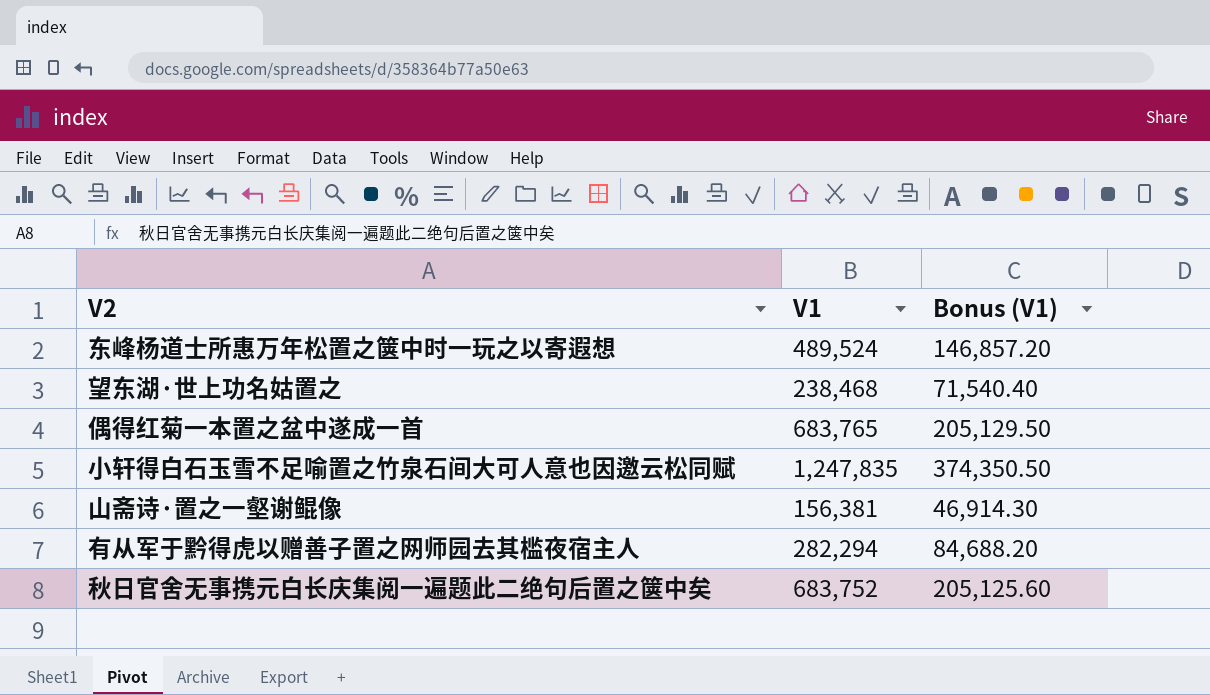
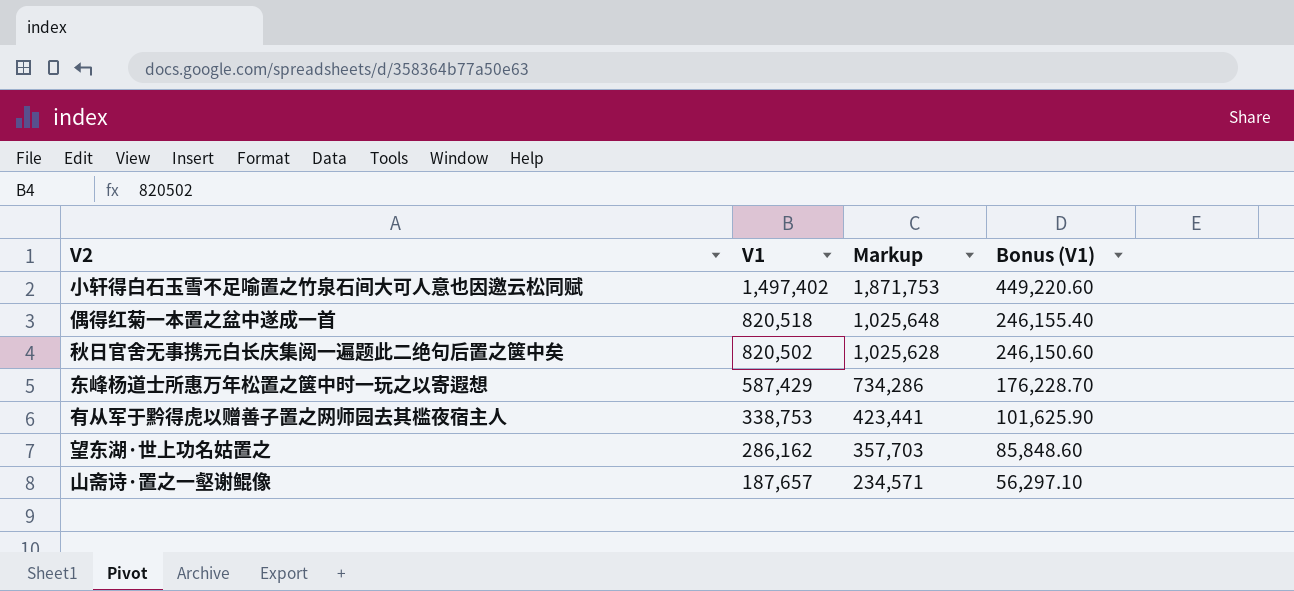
row order: none -> V1 descending
column Markup | formula: none -> [V1] * 1.25
小轩得白石玉雪不足喻置之竹泉石间大可人意也因邀云松同赋 | V1: 1,247,835 -> 1,497,402
小轩得白石玉雪不足喻置之竹泉石间大可人意也因邀云松同赋 | Bonus (V1): 374,350.50 -> 449,220.60
偶得红菊一本置之盆中遂成一首 | V1: 683,765 -> 820,518
偶得红菊一本置之盆中遂成一首 | Bonus (V1): 205,129.50 -> 246,155.40
秋日官舍无事携元白长庆集阅一遍题此二绝句后置之箧中矣 | V1: 683,752 -> 820,502
秋日官舍无事携元白长庆集阅一遍题此二绝句后置之箧中矣 | Bonus (V1): 205,125.60 -> 246,150.60
东峰杨道士所惠万年松置之箧中时一玩之以寄遐想 | V1: 489,524 -> 587,429
东峰杨道士所惠万年松置之箧中时一玩之以寄遐想 | Bonus (V1): 146,857.20 -> 176,228.70
有从军于黔得虎以赠善子置之网师园去其槛夜宿主人 | V1: 282,294 -> 338,753
有从军于黔得虎以赠善子置之网师园去其槛夜宿主人 | Bonus (V1): 84,688.20 -> 101,625.90
望东湖·世上功名姑置之 | V1: 238,468 -> 286,162
望东湖·世上功名姑置之 | Bonus (V1): 71,540.40 -> 85,848.60
山斋诗·置之一壑谢鲲像 | V1: 156,381 -> 187,657
山斋诗·置之一壑谢鲲像 | Bonus (V1): 46,914.30 -> 56,297.10

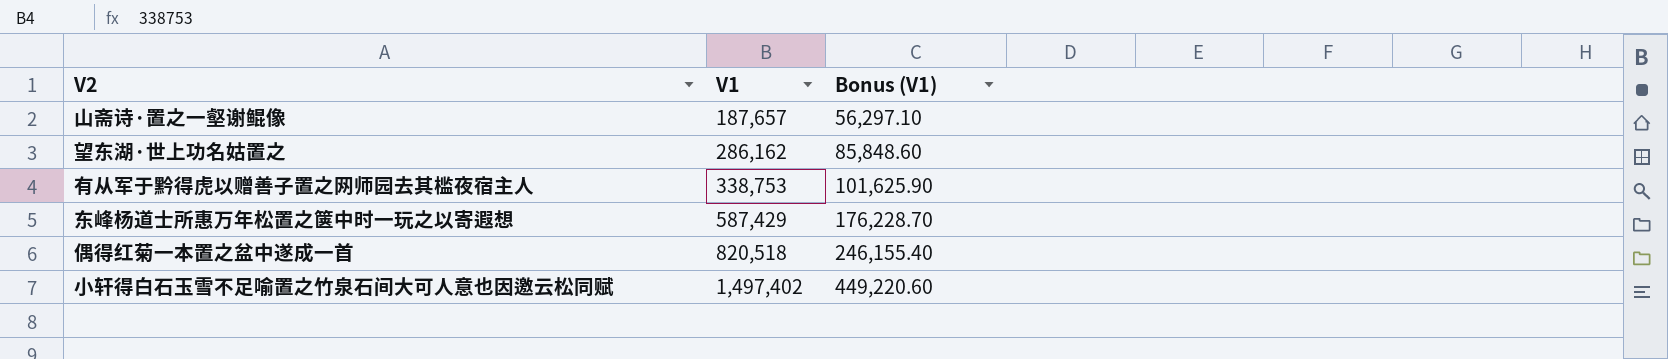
row order: V1 descending -> V1 ascending
column Markup | formula: [V1] * 1.25 -> none
row 秋日官舍无事携元白长庆集阅一遍题此二绝句后置之箧中矣: 820,502 | 1,025,628 | 246,150.60 -> none

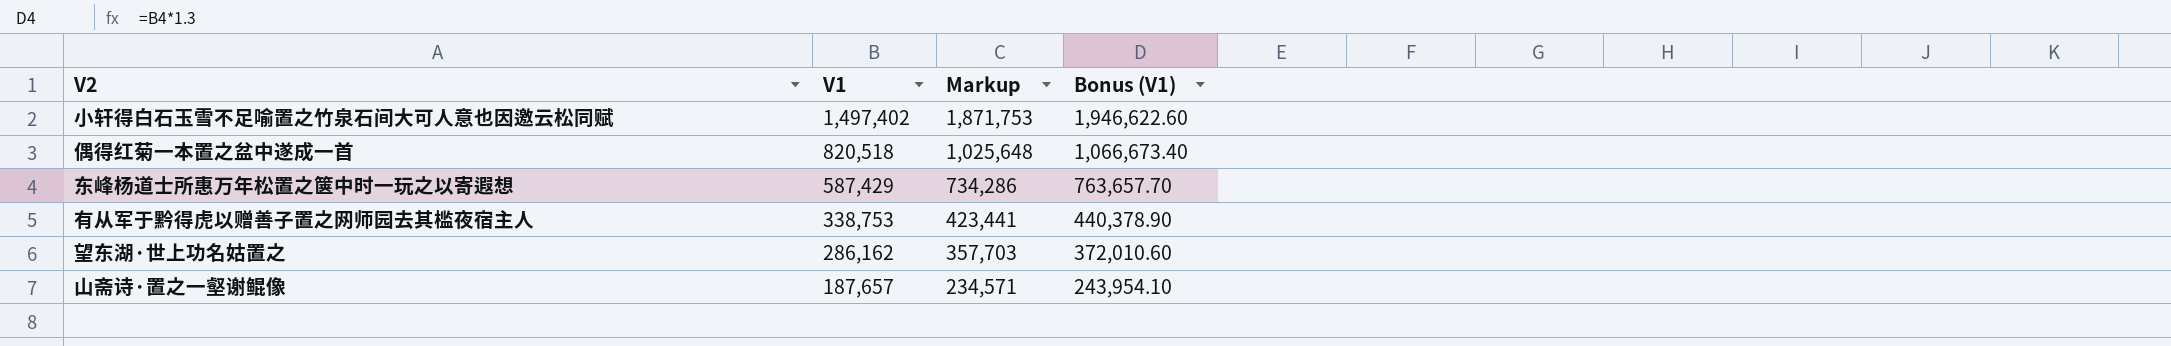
row order: V1 ascending -> V1 descending
column Markup | formula: none -> [V1] * 1.25
column Bonus (V1) | formula: [V1] * 0.3 -> [V1] * 1.3

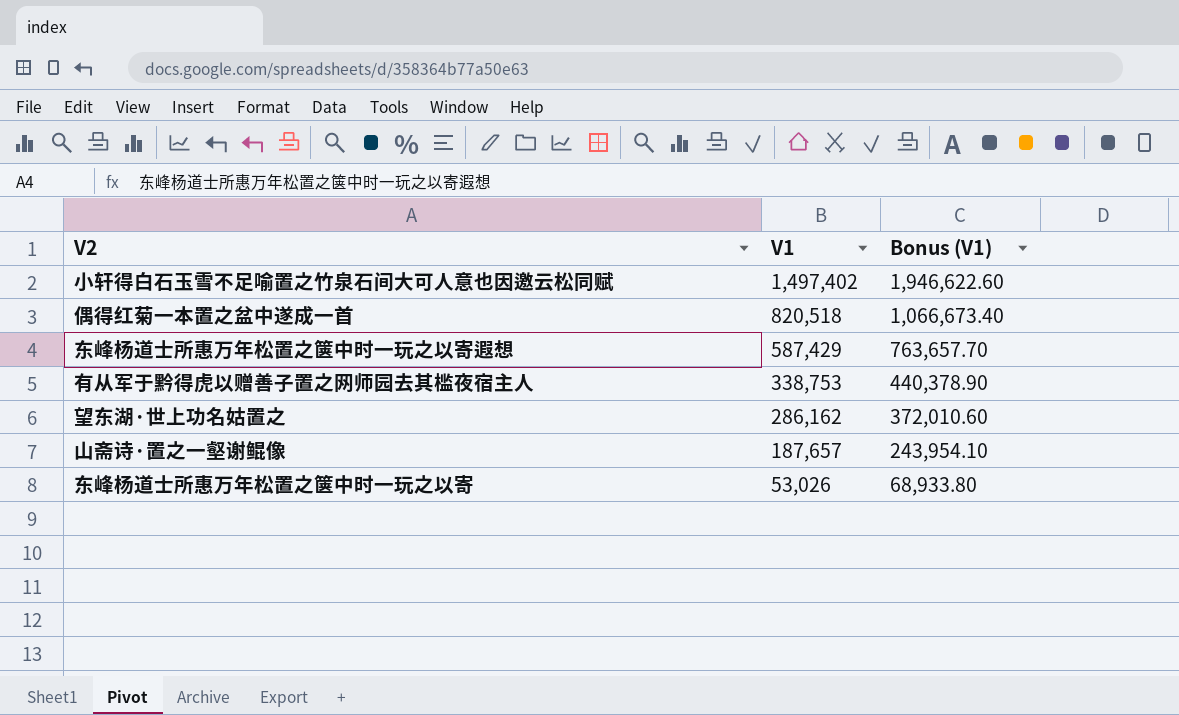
column Markup | formula: [V1] * 1.25 -> none
row 东峰杨道士所惠万年松置之箧中时一玩之以寄: none -> 53,026 | 68,933.80

